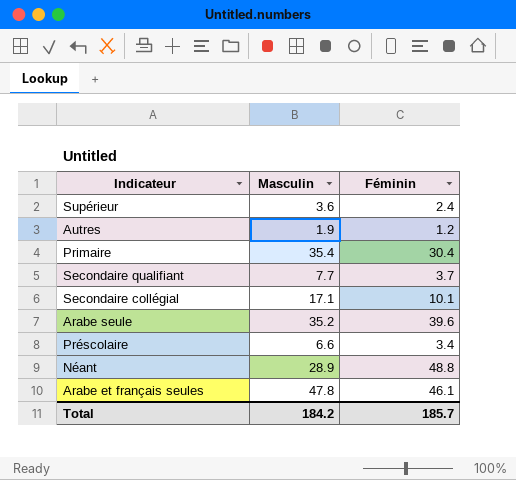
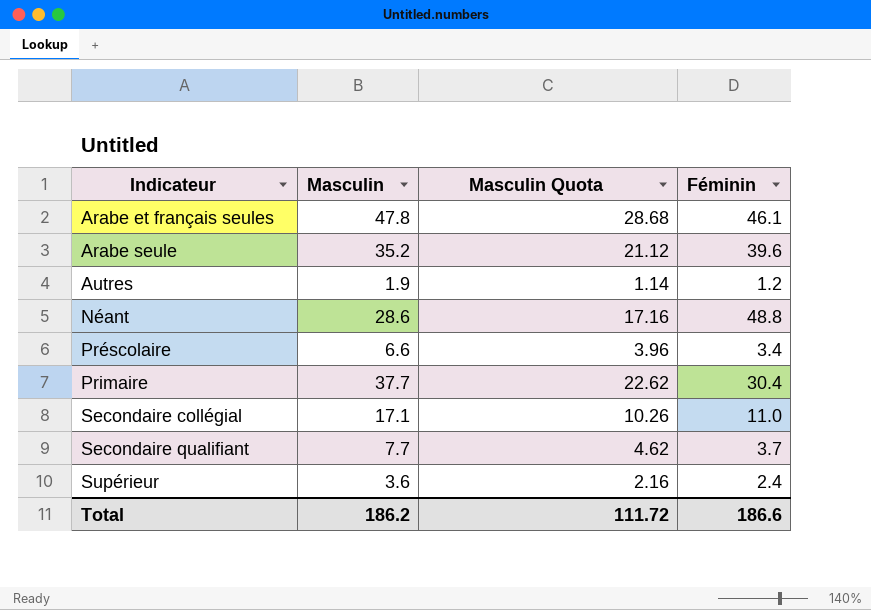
row order: none -> Indicateur ascending
column Masculin Quota | formula: none -> [Masculin] * 0.6
Néant | Masculin: 28.9 -> 28.6
Primaire | Masculin: 35.4 -> 37.7
Secondaire collégial | Féminin: 10.1 -> 11.0
Total | Masculin: 184.2 -> 186.2
Total | Féminin: 185.7 -> 186.6

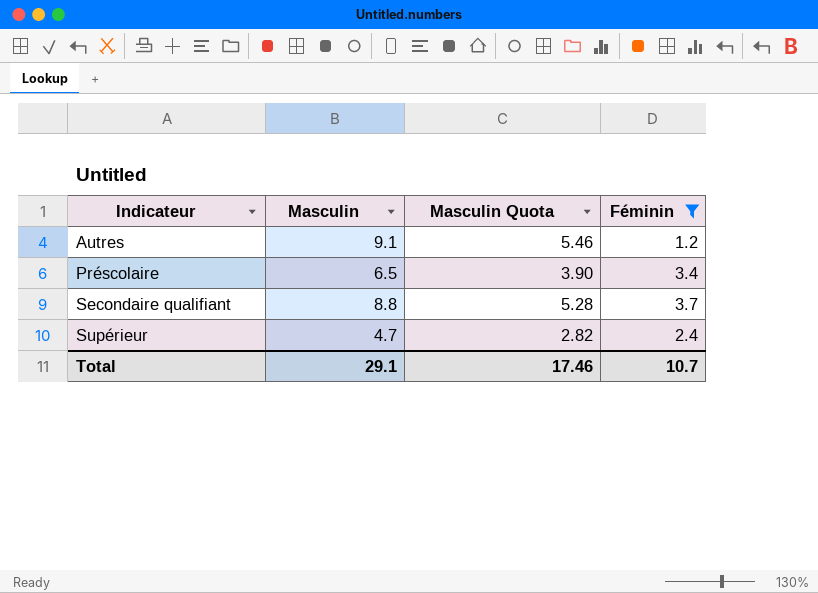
filter: none -> Féminin <= 3.7
Autres | Masculin: 1.9 -> 9.1
Autres | Masculin Quota: 1.14 -> 5.46
Préscolaire | Masculin: 6.6 -> 6.5
Préscolaire | Masculin Quota: 3.96 -> 3.90
Secondaire qualifiant | Masculin: 7.7 -> 8.8
Secondaire qualifiant | Masculin Quota: 4.62 -> 5.28
Supérieur | Masculin: 3.6 -> 4.7
Supérieur | Masculin Quota: 2.16 -> 2.82
Total | Masculin: 186.2 -> 29.1
Total | Masculin Quota: 111.72 -> 17.46
Total | Féminin: 186.6 -> 10.7

